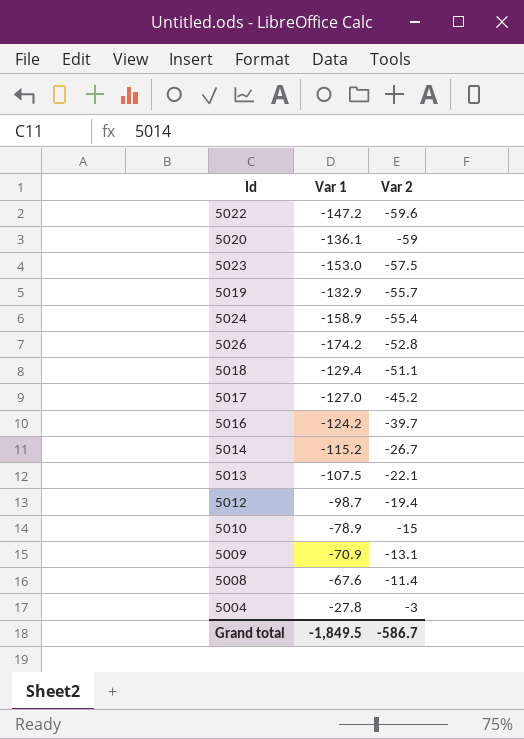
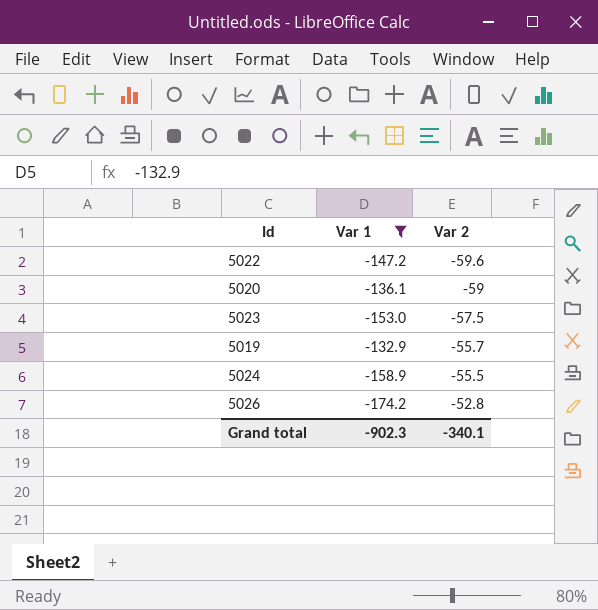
filter: none -> Var 1 <= -132.9
5024 | Var 2: -55.4 -> -55.5
Grand total | Var 1: -1,849.5 -> -902.3
Grand total | Var 2: -586.7 -> -340.1

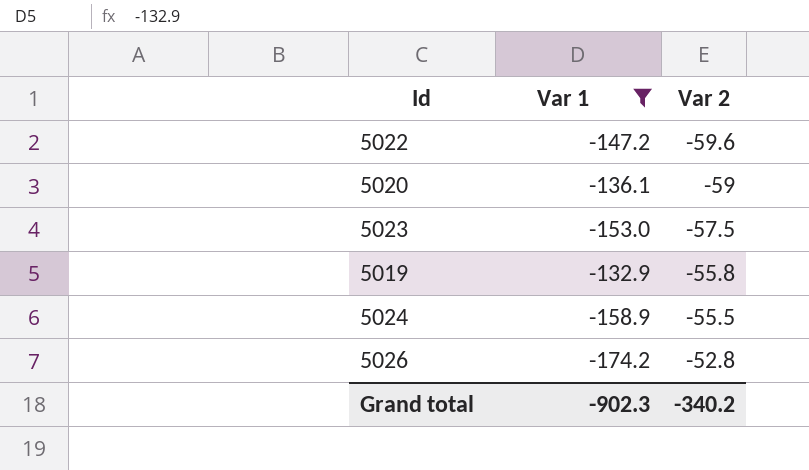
5019 | Var 2: -55.7 -> -55.8
Grand total | Var 2: -340.1 -> -340.2

